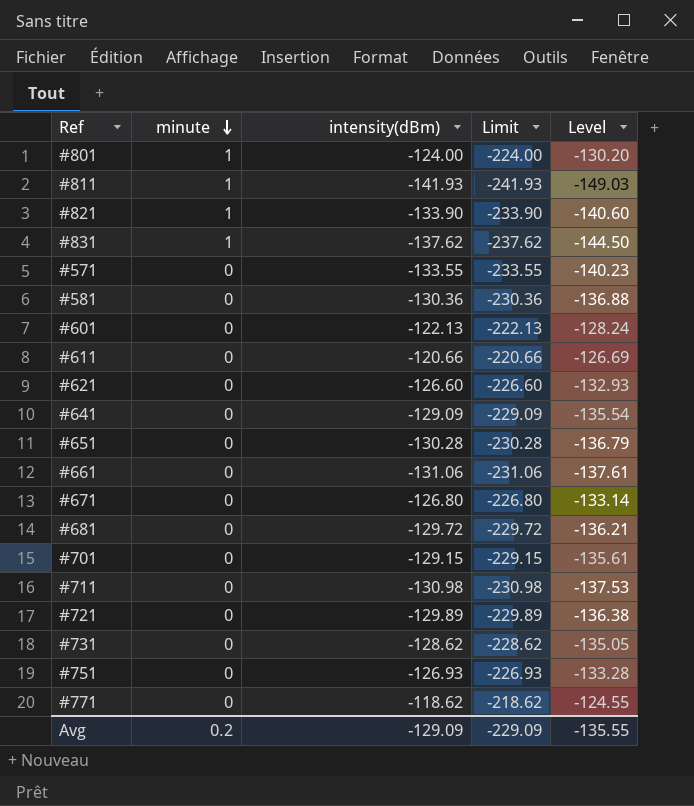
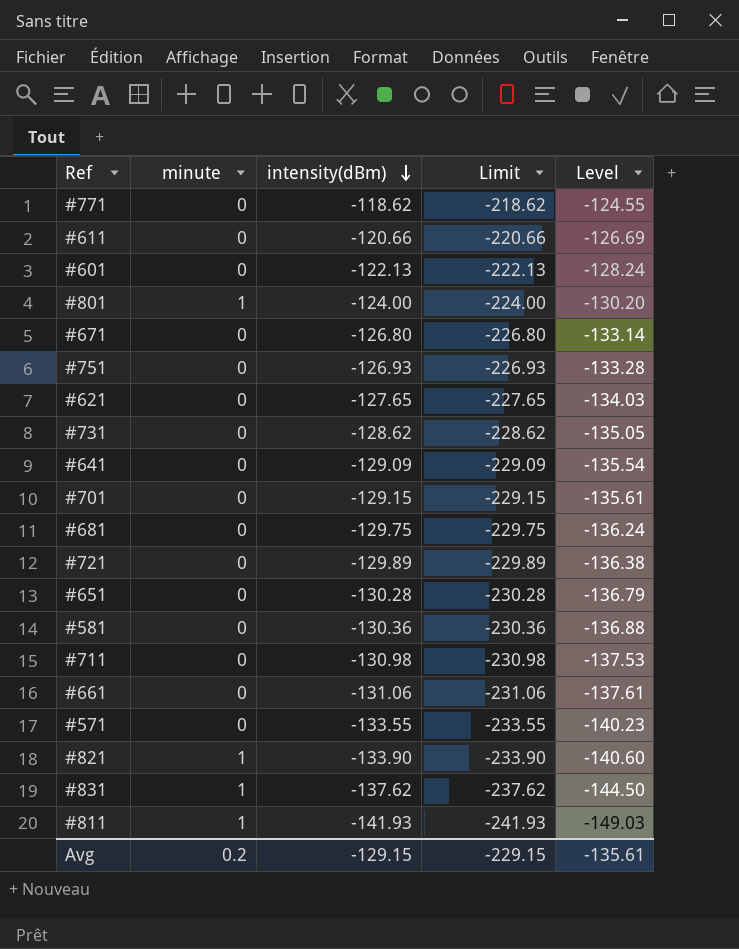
row order: minute descending -> intensity(dBm) descending
#621 | intensity(dBm): -126.60 -> -127.65
#621 | Limit: -226.60 -> -227.65
#621 | Level: -132.93 -> -134.03
#681 | intensity(dBm): -129.72 -> -129.75
#681 | Limit: -229.72 -> -229.75
#681 | Level: -136.21 -> -136.24
Avg | intensity(dBm): -129.09 -> -129.15
Avg | Limit: -229.09 -> -229.15
Avg | Level: -135.55 -> -135.61

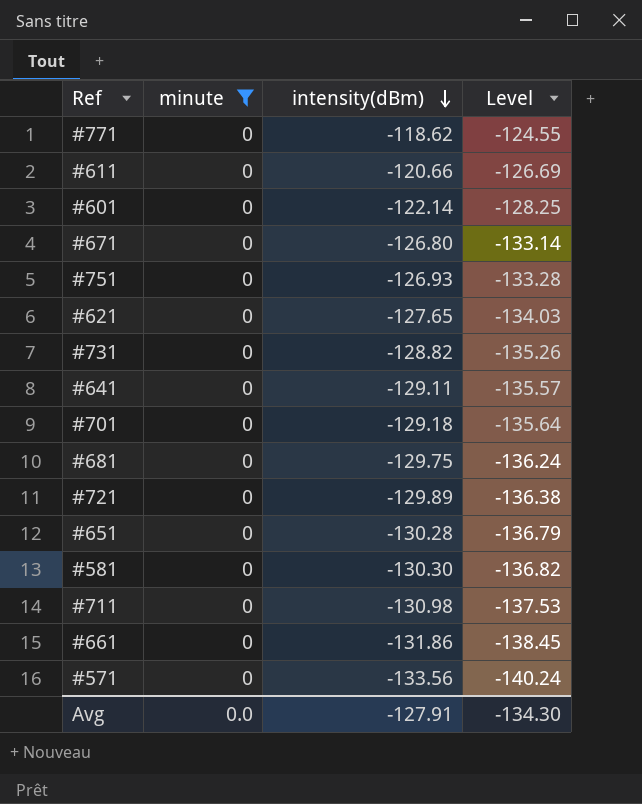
filter: none -> minute = 0
column Limit | formula: [intensity(dBm)] - 100 -> none
#601 | intensity(dBm): -122.13 -> -122.14
#601 | Level: -128.24 -> -128.25
#731 | intensity(dBm): -128.62 -> -128.82
#731 | Level: -135.05 -> -135.26
#641 | intensity(dBm): -129.09 -> -129.11
#641 | Level: -135.54 -> -135.57
#701 | intensity(dBm): -129.15 -> -129.18
#701 | Level: -135.61 -> -135.64
#581 | intensity(dBm): -130.36 -> -130.30
#581 | Level: -136.88 -> -136.82
#661 | intensity(dBm): -131.06 -> -131.86
#661 | Level: -137.61 -> -138.45
#571 | intensity(dBm): -133.55 -> -133.56
#571 | Level: -140.23 -> -140.24
Avg | minute: 0.2 -> 0.0
Avg | intensity(dBm): -129.15 -> -127.91
Avg | Level: -135.61 -> -134.30

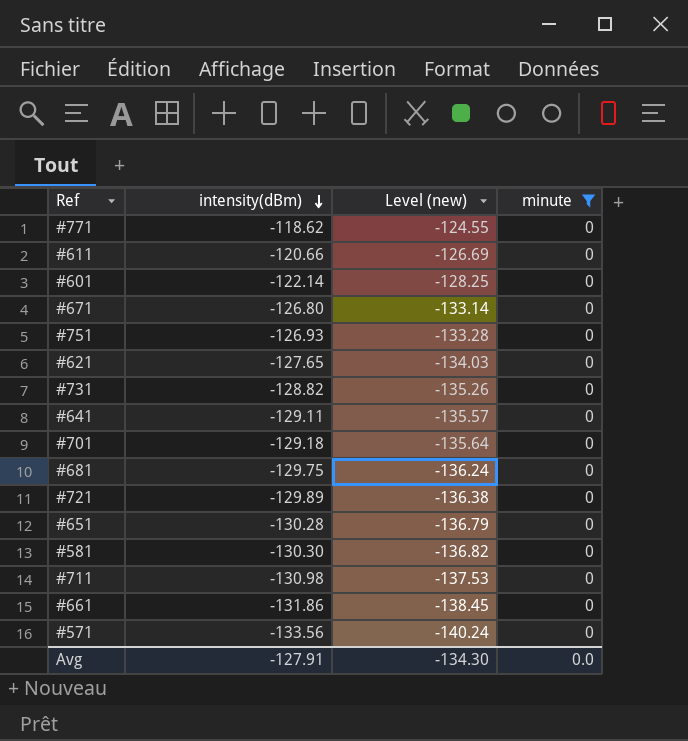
column name: Level -> Level (new)
column minute | position: 2 -> 4

